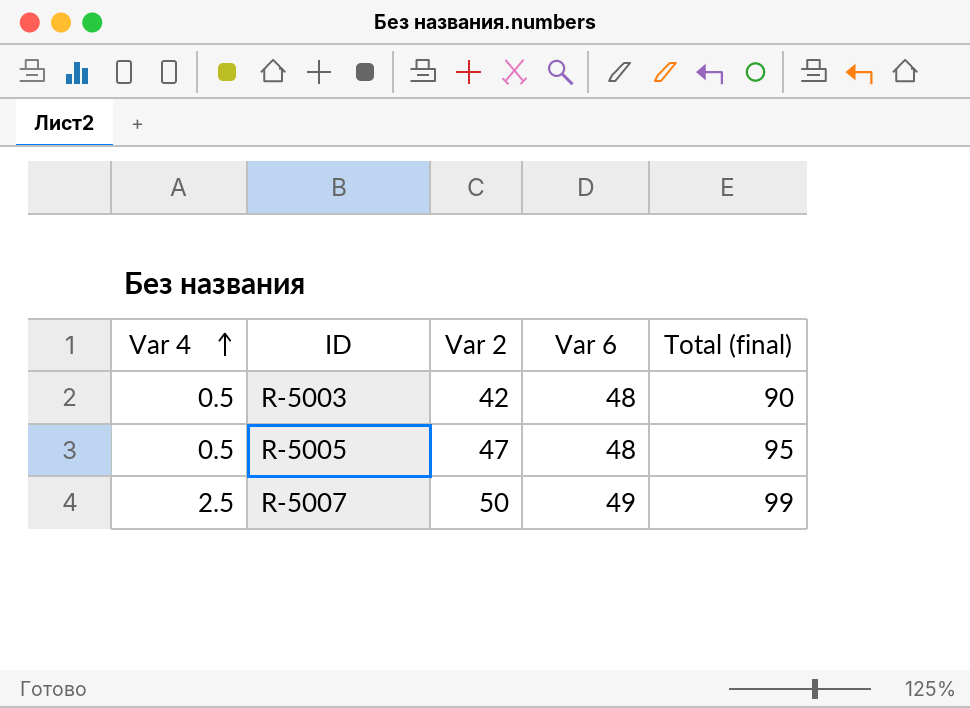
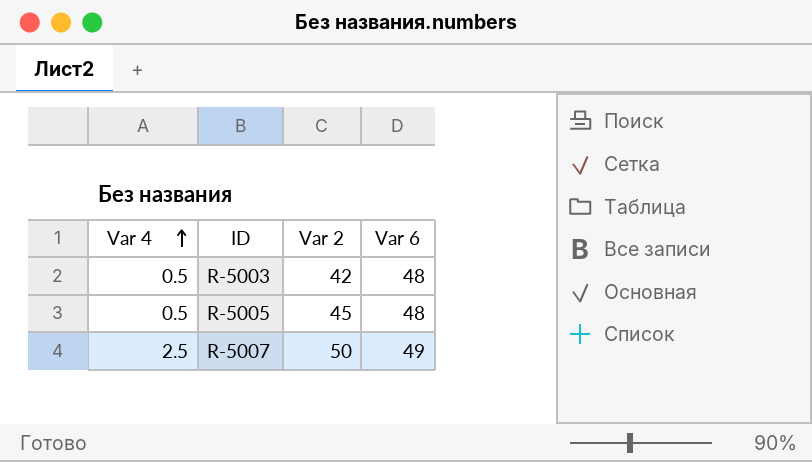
column Total (final) | formula: [Var 2] + [Var 6] -> none
R-5005 | Var 2: 47 -> 45

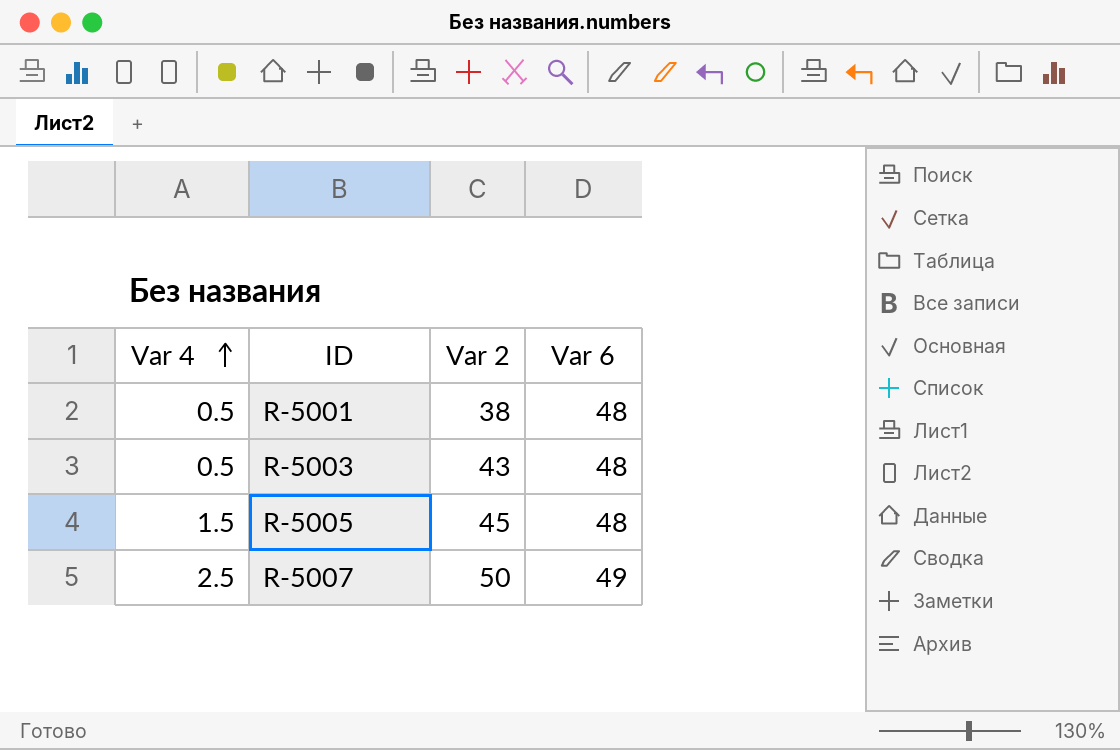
row R-5001: none -> 0.5 | 38 | 48
R-5003 | Var 2: 42 -> 43
R-5005 | Var 4: 0.5 -> 1.5

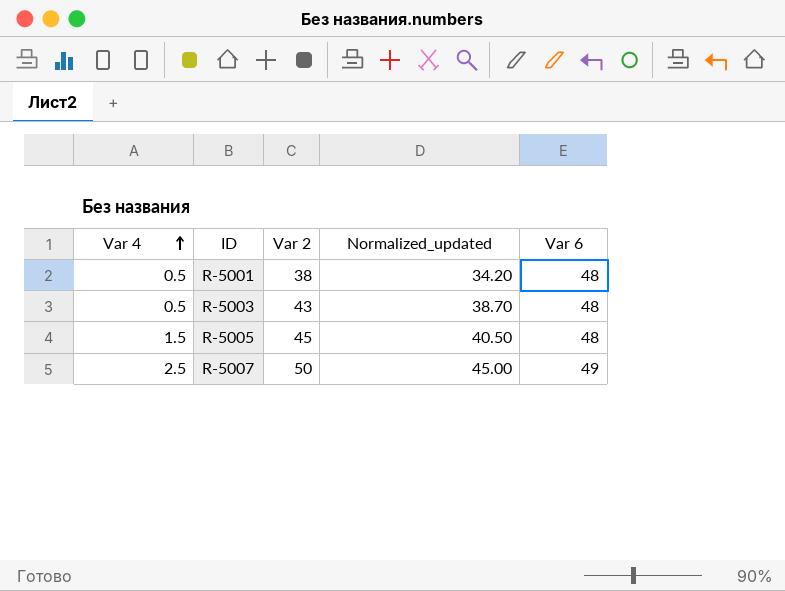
column Normalized_updated | formula: none -> [Var 2] * 0.9

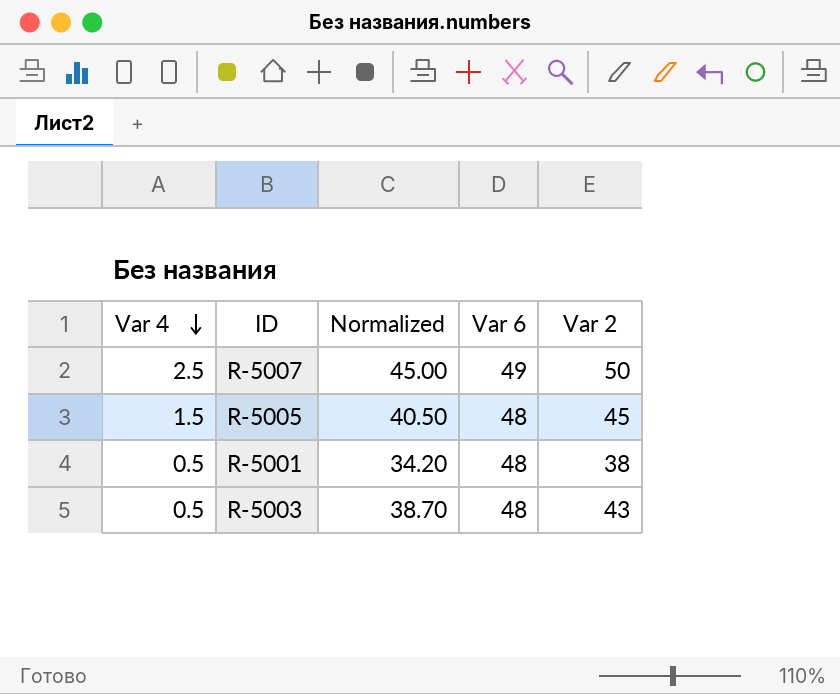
row order: Var 4 ascending -> Var 4 descending
column name: Normalized_updated -> Normalized
column Var 2 | position: 3 -> 5

